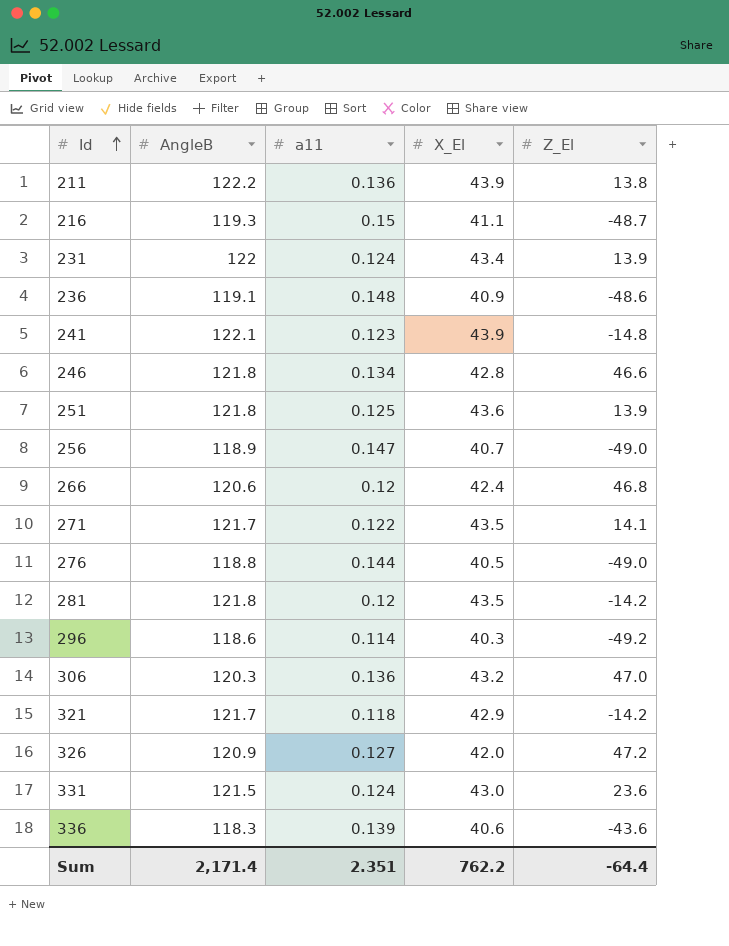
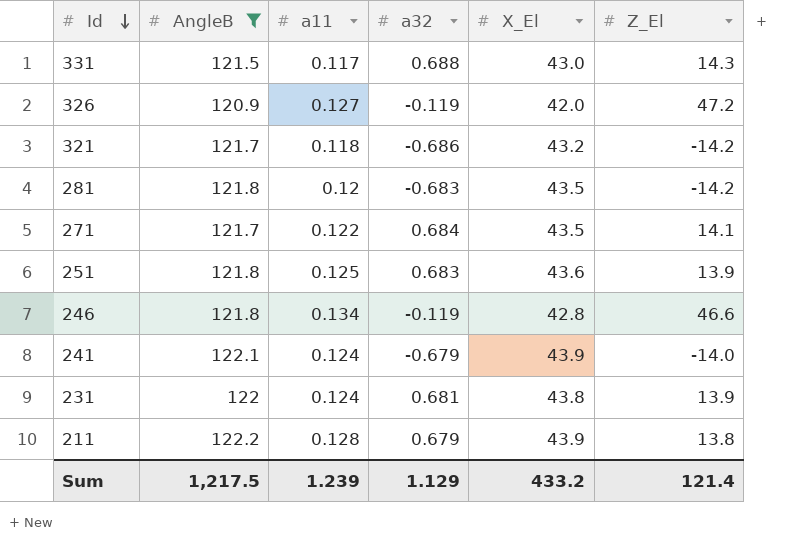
filter: none -> AngleB >= 120.9
row order: Id ascending -> Id descending
column a32 | position: none -> 4
331 | a11: 0.124 -> 0.117
331 | Z_El: 23.6 -> 14.3
321 | X_El: 42.9 -> 43.2
241 | a11: 0.123 -> 0.124
241 | Z_El: -14.8 -> -14.0
231 | X_El: 43.4 -> 43.8
211 | a11: 0.136 -> 0.128
Sum | AngleB: 2,171.4 -> 1,217.5
Sum | a11: 2.351 -> 1.239
Sum | X_El: 762.2 -> 433.2
Sum | Z_El: -64.4 -> 121.4

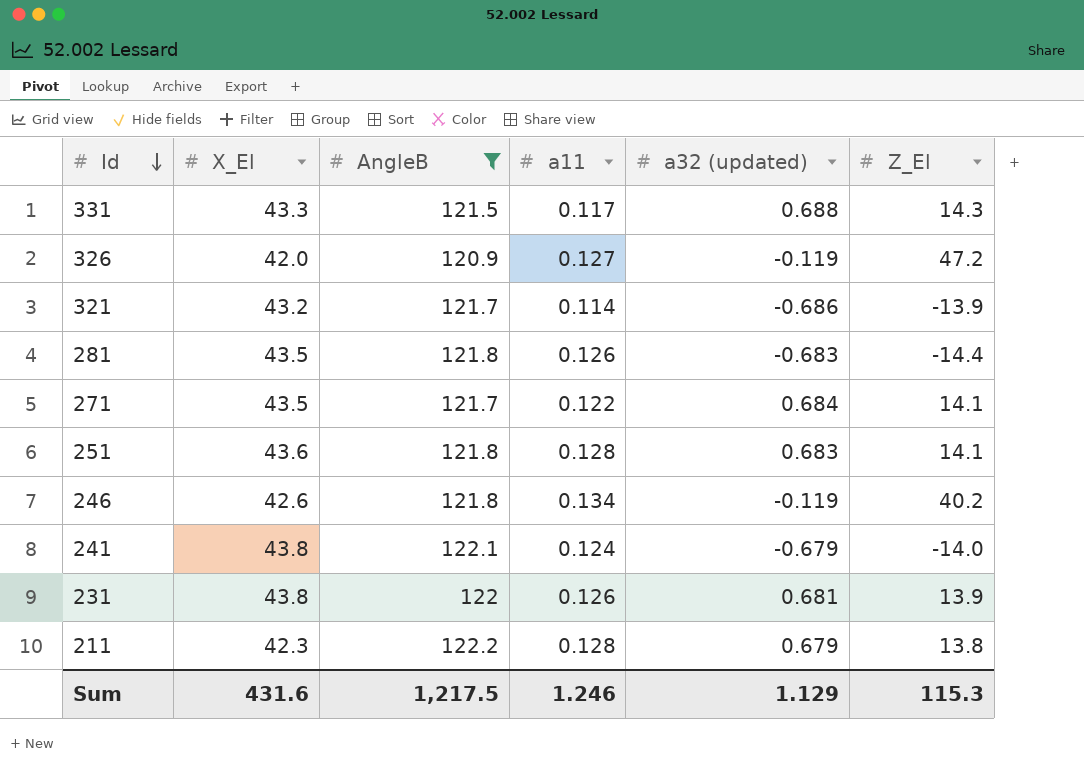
column X_El | position: 5 -> 2
column name: a32 -> a32 (updated)
331 | X_El: 43.0 -> 43.3
321 | a11: 0.118 -> 0.114
321 | Z_El: -14.2 -> -13.9
281 | a11: 0.12 -> 0.126
281 | Z_El: -14.2 -> -14.4
251 | a11: 0.125 -> 0.128
251 | Z_El: 13.9 -> 14.1
246 | X_El: 42.8 -> 42.6
246 | Z_El: 46.6 -> 40.2
241 | X_El: 43.9 -> 43.8
231 | a11: 0.124 -> 0.126
211 | X_El: 43.9 -> 42.3
Sum | X_El: 433.2 -> 431.6
Sum | a11: 1.239 -> 1.246
Sum | Z_El: 121.4 -> 115.3

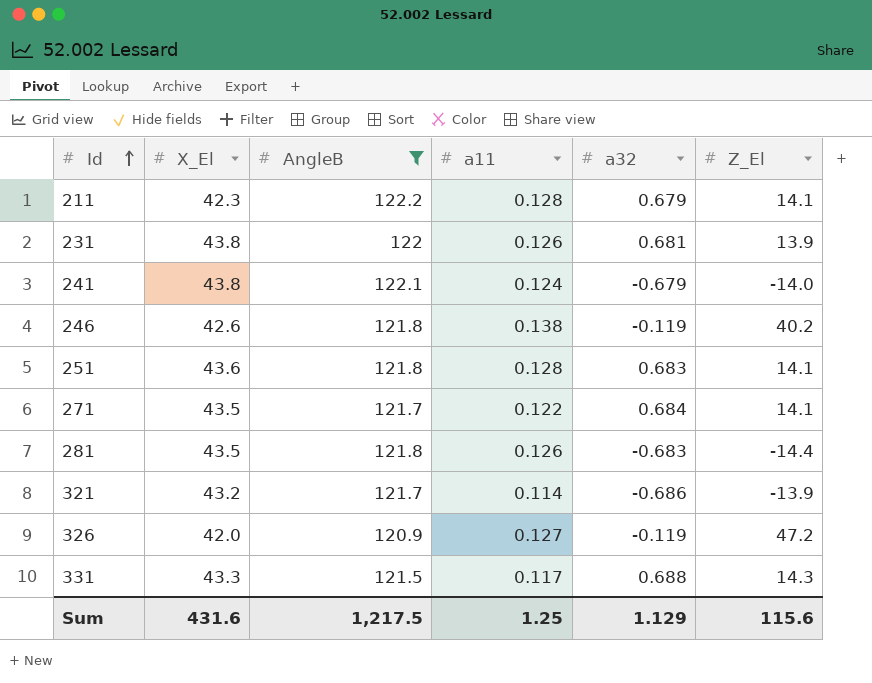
row order: Id descending -> Id ascending
column name: a32 (updated) -> a32
211 | Z_El: 13.8 -> 14.1
246 | a11: 0.134 -> 0.138
Sum | a11: 1.246 -> 1.25
Sum | Z_El: 115.3 -> 115.6

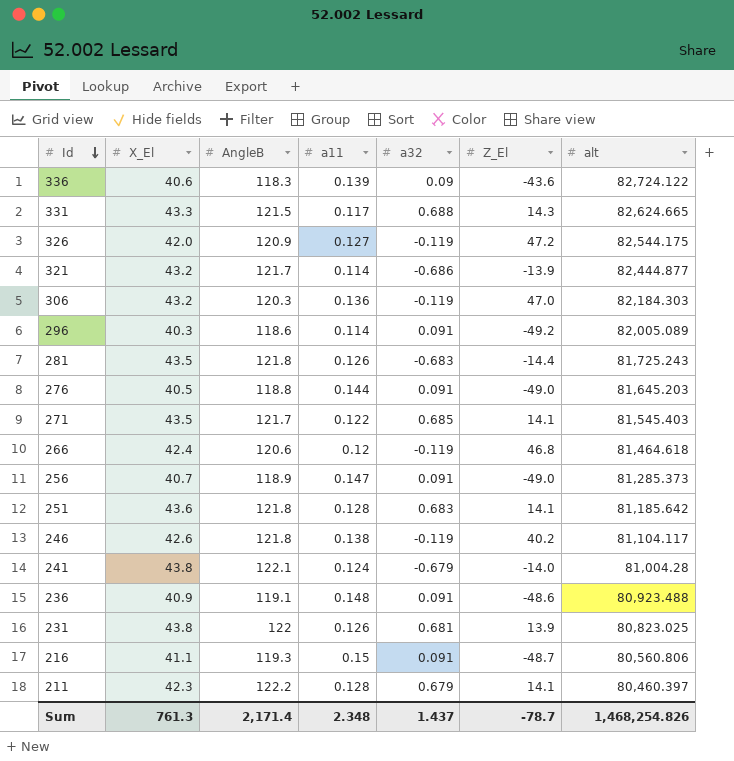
filter: AngleB >= 120.9 -> none
row order: Id ascending -> Id descending
column alt | position: none -> 7
271 | a32: 0.684 -> 0.685
Sum | X_El: 431.6 -> 761.3
Sum | AngleB: 1,217.5 -> 2,171.4
Sum | a11: 1.25 -> 2.348
Sum | a32: 1.129 -> 1.437
Sum | Z_El: 115.6 -> -78.7

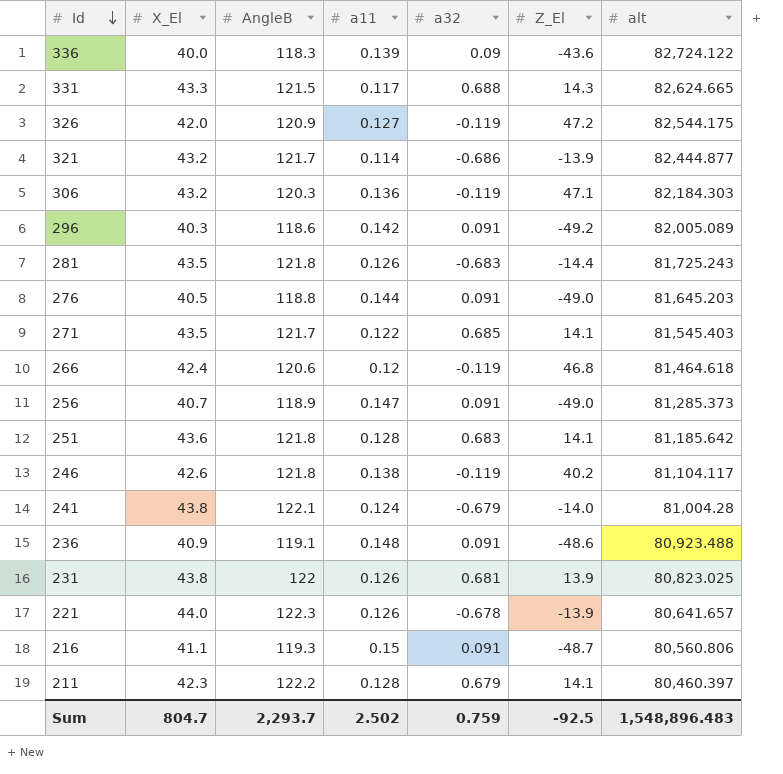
336 | X_El: 40.6 -> 40.0
306 | Z_El: 47.0 -> 47.1
296 | a11: 0.114 -> 0.142
row 221: none -> 44.0 | 122.3 | 0.126 | -0.678 | -13.9 | 80,641.657
Sum | X_El: 761.3 -> 804.7
Sum | AngleB: 2,171.4 -> 2,293.7
Sum | a11: 2.348 -> 2.502
Sum | a32: 1.437 -> 0.759
Sum | Z_El: -78.7 -> -92.5
Sum | alt: 1,468,254.826 -> 1,548,896.483

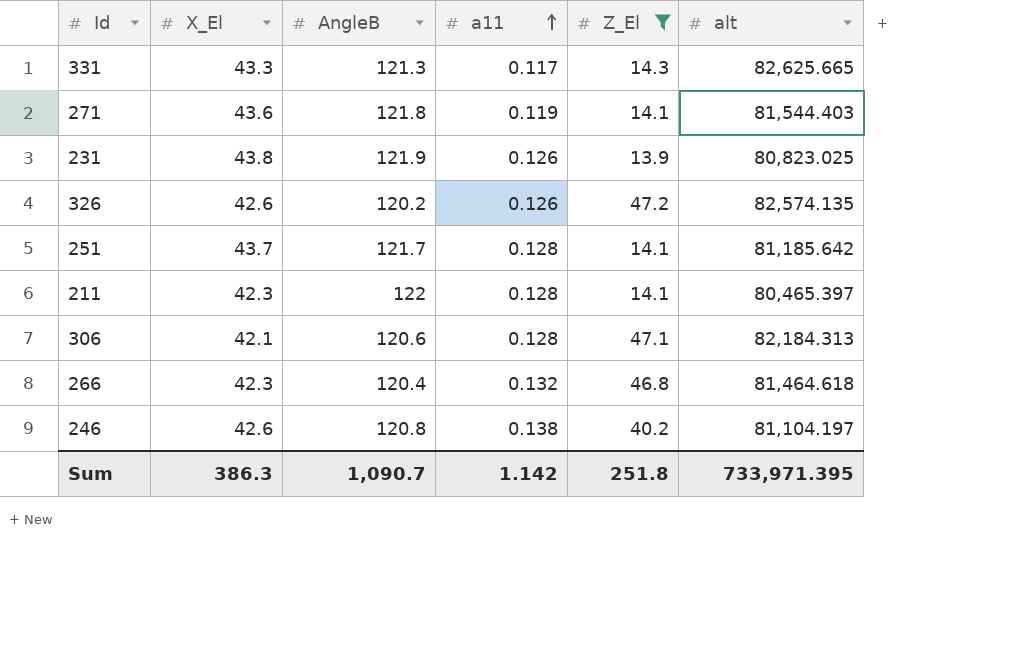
filter: none -> Z_El >= 13.9
row order: Id descending -> a11 ascending
column a32 | position: 5 -> none
331 | AngleB: 121.5 -> 121.3
331 | alt: 82,624.665 -> 82,625.665
271 | X_El: 43.5 -> 43.6
271 | AngleB: 121.7 -> 121.8
271 | a11: 0.122 -> 0.119
271 | alt: 81,545.403 -> 81,544.403
231 | AngleB: 122 -> 121.9
326 | X_El: 42.0 -> 42.6
326 | AngleB: 120.9 -> 120.2
326 | a11: 0.127 -> 0.126
326 | alt: 82,544.175 -> 82,574.135
251 | X_El: 43.6 -> 43.7
251 | AngleB: 121.8 -> 121.7
211 | AngleB: 122.2 -> 122
211 | alt: 80,460.397 -> 80,465.397
306 | X_El: 43.2 -> 42.1
306 | AngleB: 120.3 -> 120.6
306 | a11: 0.136 -> 0.128
306 | alt: 82,184.303 -> 82,184.313
266 | X_El: 42.4 -> 42.3
266 | AngleB: 120.6 -> 120.4
266 | a11: 0.12 -> 0.132
246 | AngleB: 121.8 -> 120.8
246 | alt: 81,104.117 -> 81,104.197
Sum | X_El: 804.7 -> 386.3
Sum | AngleB: 2,293.7 -> 1,090.7
Sum | a11: 2.502 -> 1.142
Sum | Z_El: -92.5 -> 251.8
Sum | alt: 1,548,896.483 -> 733,971.395

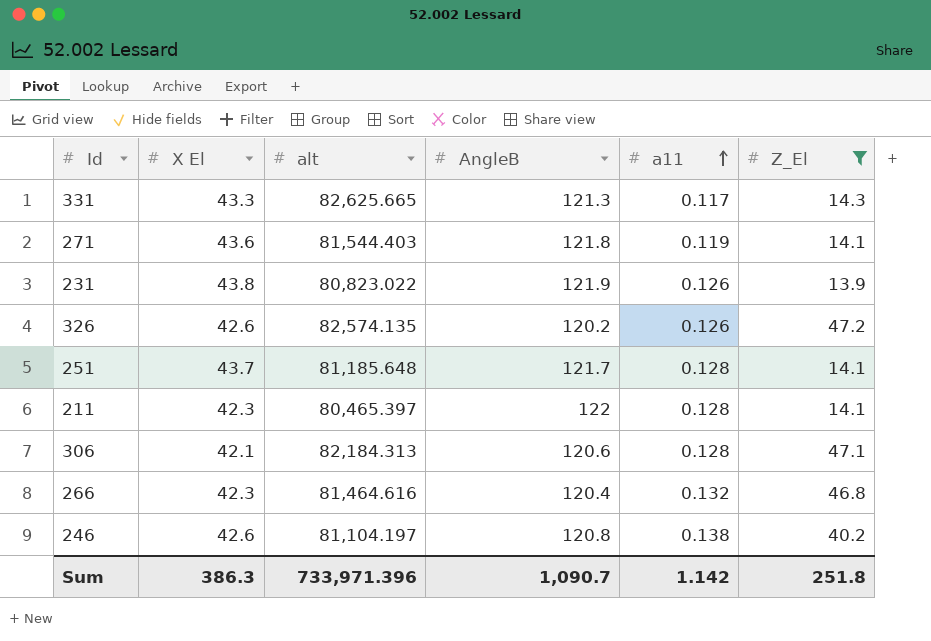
column name: X_El -> X El
column alt | position: 6 -> 3
231 | alt: 80,823.025 -> 80,823.022
251 | alt: 81,185.642 -> 81,185.648
266 | alt: 81,464.618 -> 81,464.616
Sum | alt: 733,971.395 -> 733,971.396

